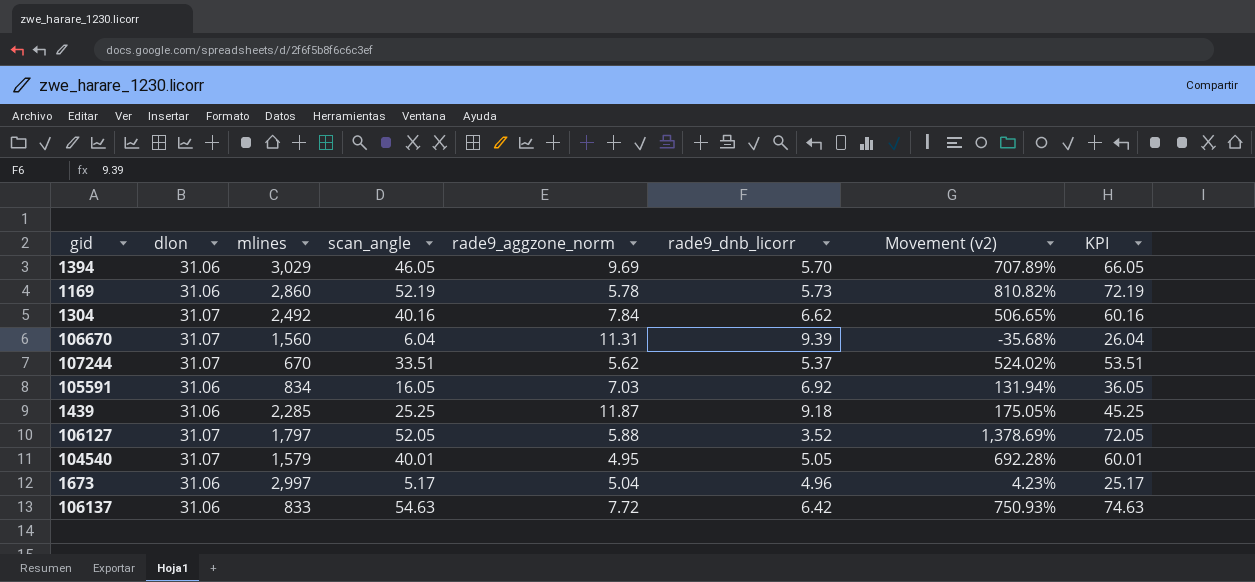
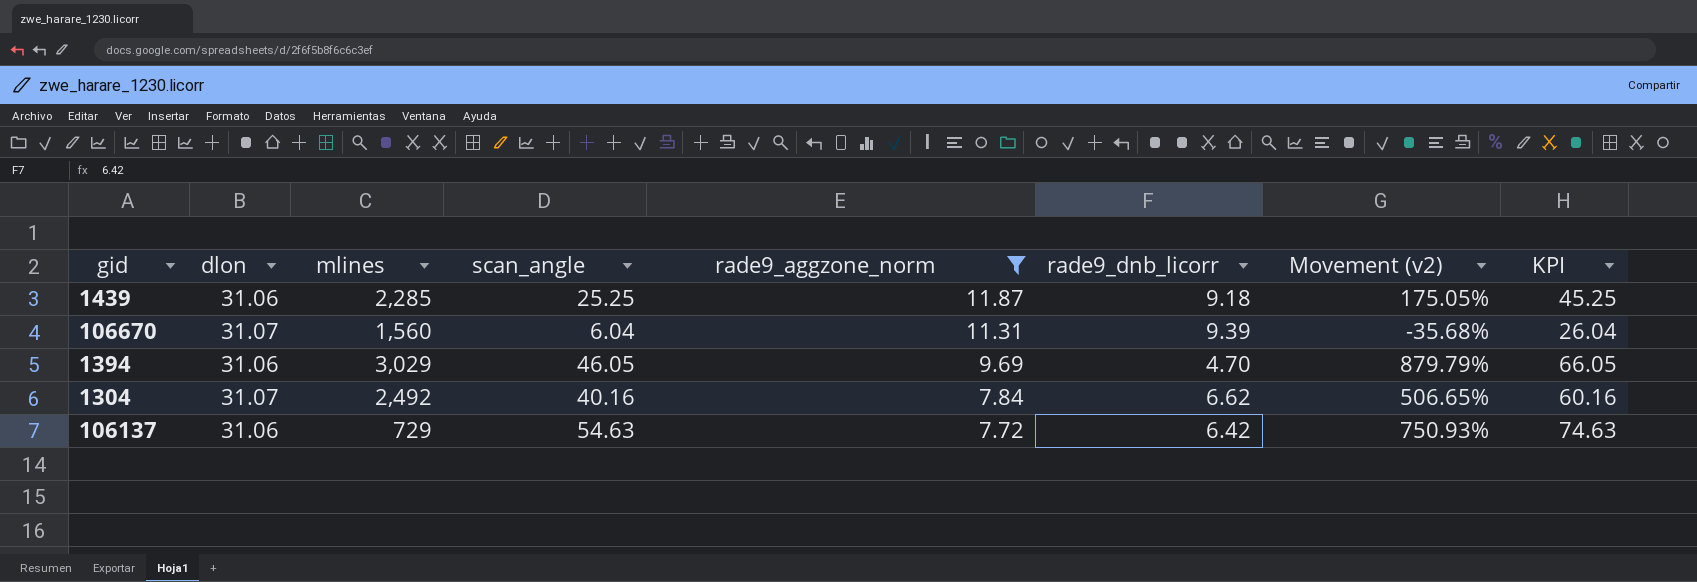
filter: none -> rade9_aggzone_norm >= 7.72
row order: none -> rade9_aggzone_norm descending
1394 | rade9_dnb_licorr: 5.70 -> 4.70
1394 | Movement (v2): 707.89% -> 879.79%
106137 | mlines: 833 -> 729

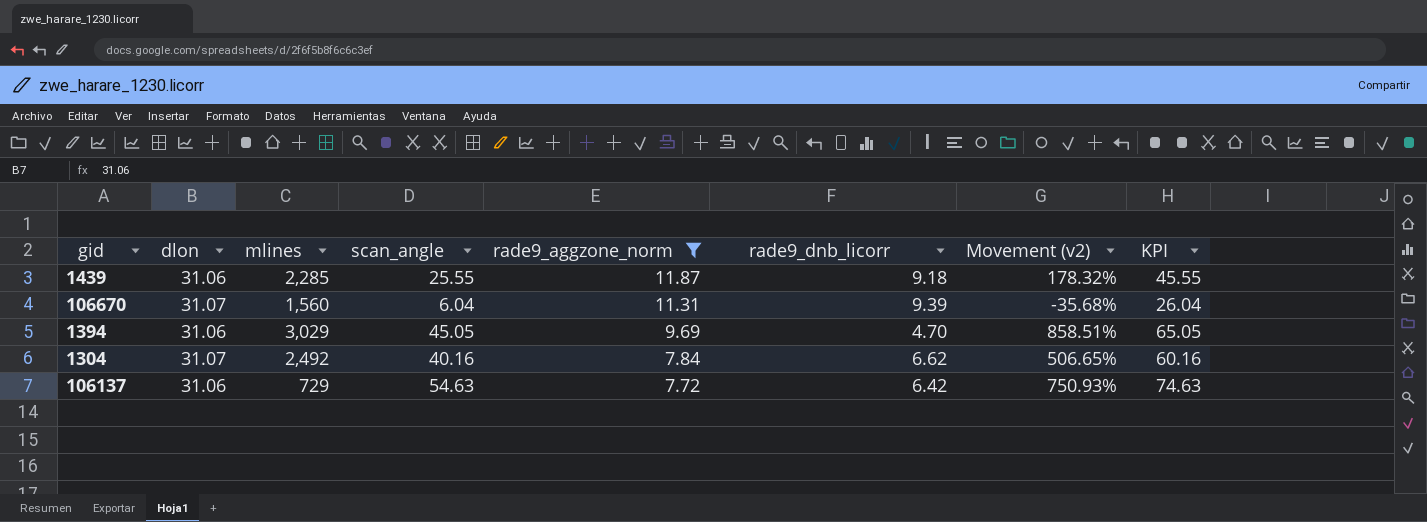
1439 | scan_angle: 25.25 -> 25.55
1439 | Movement (v2): 175.05% -> 178.32%
1439 | KPI: 45.25 -> 45.55
1394 | scan_angle: 46.05 -> 45.05
1394 | Movement (v2): 879.79% -> 858.51%
1394 | KPI: 66.05 -> 65.05

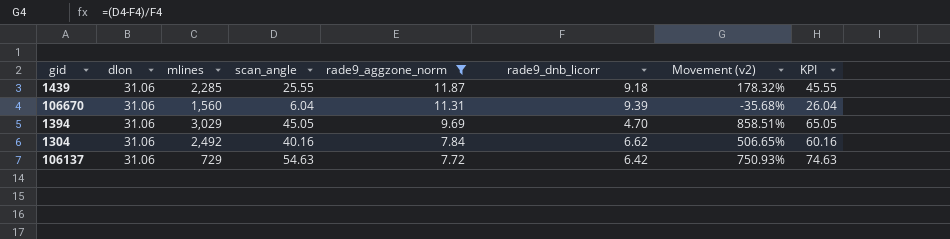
106670 | dlon: 31.07 -> 31.06
1304 | dlon: 31.07 -> 31.06

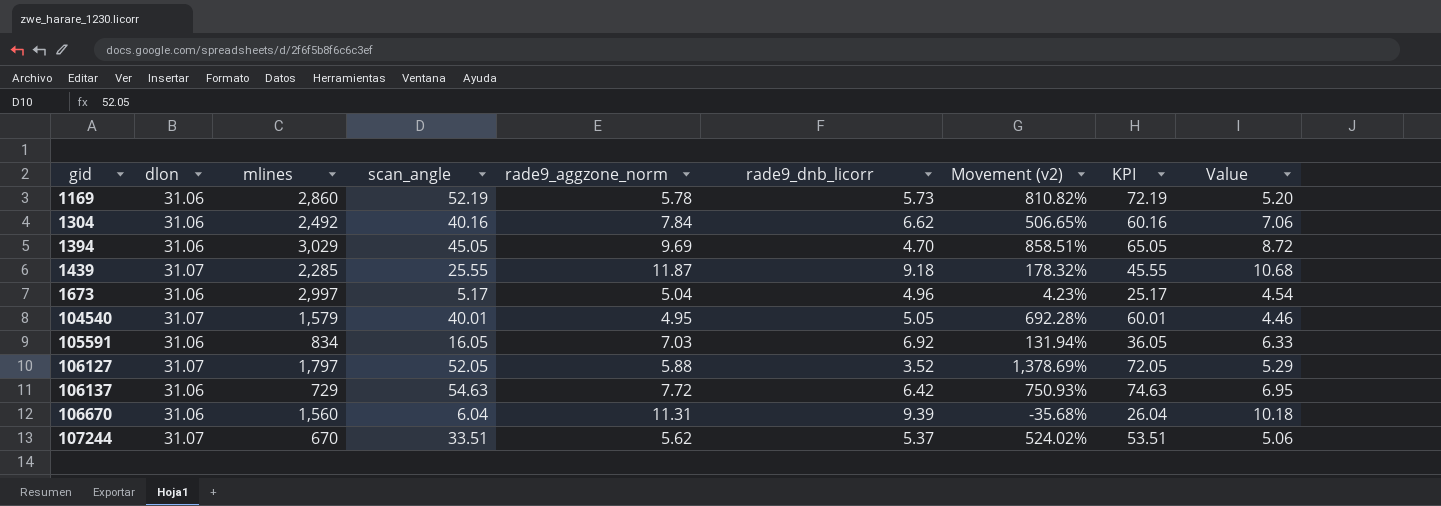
filter: rade9_aggzone_norm >= 7.72 -> none
row order: rade9_aggzone_norm descending -> gid ascending
column Value | formula: none -> [rade9_aggzone_norm] * 0.9
1439 | dlon: 31.06 -> 31.07

